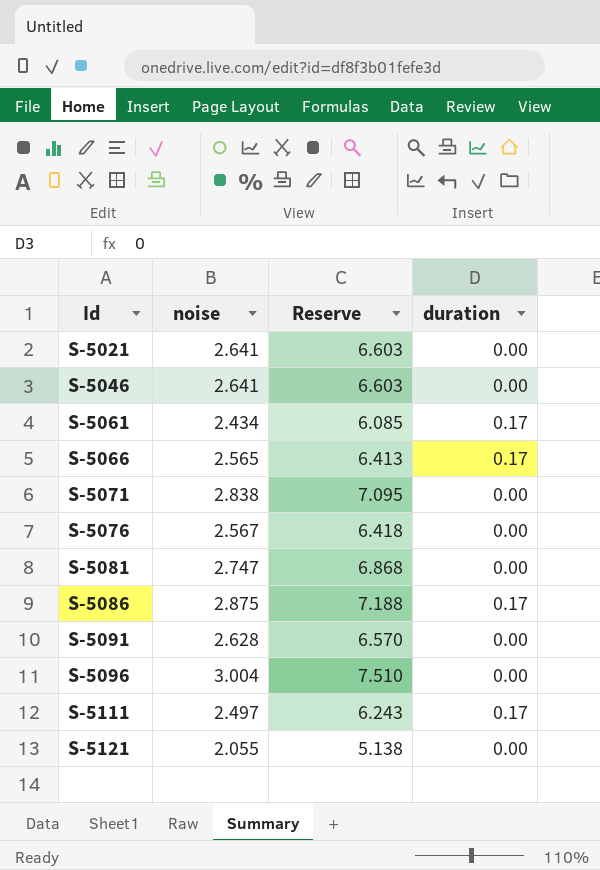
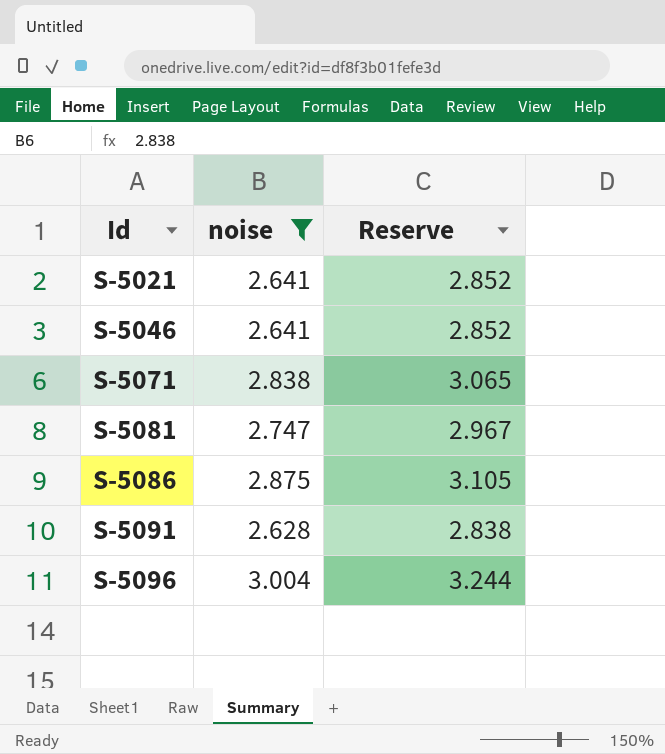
filter: none -> noise >= 2.628
column duration | position: 4 -> none
column Reserve | formula: [noise] * 2.5 -> [noise] * 1.08

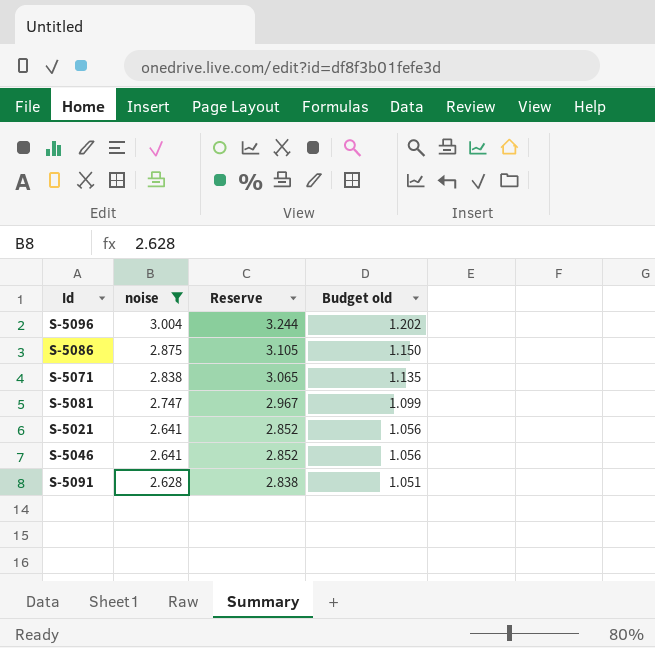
row order: Id ascending -> noise descending
column Budget old | formula: none -> [noise] * 0.4

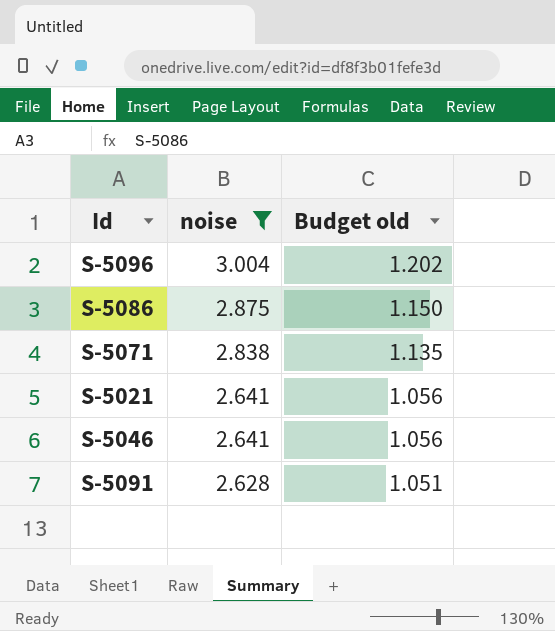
column Reserve | formula: [noise] * 1.08 -> none
row S-5081: 2.747 | 2.967 | 1.099 -> none

